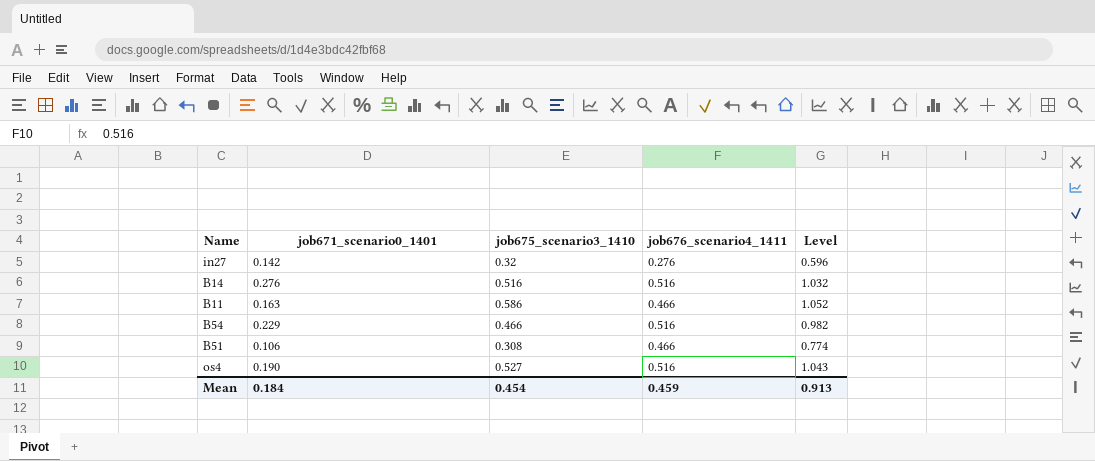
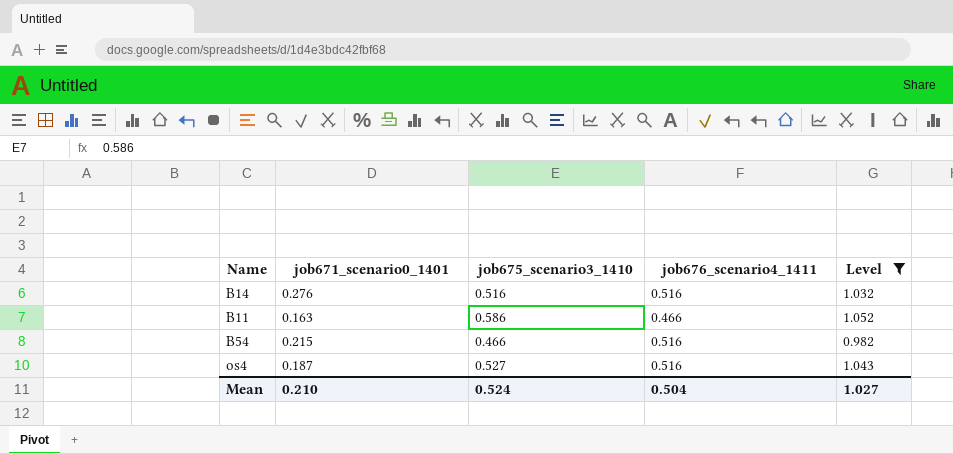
filter: none -> Level >= 0.982
B54 | job671_scenario0_1401: 0.229 -> 0.215
os4 | job671_scenario0_1401: 0.190 -> 0.187
Mean | job671_scenario0_1401: 0.184 -> 0.210
Mean | job675_scenario3_1410: 0.454 -> 0.524
Mean | job676_scenario4_1411: 0.459 -> 0.504
Mean | Level: 0.913 -> 1.027

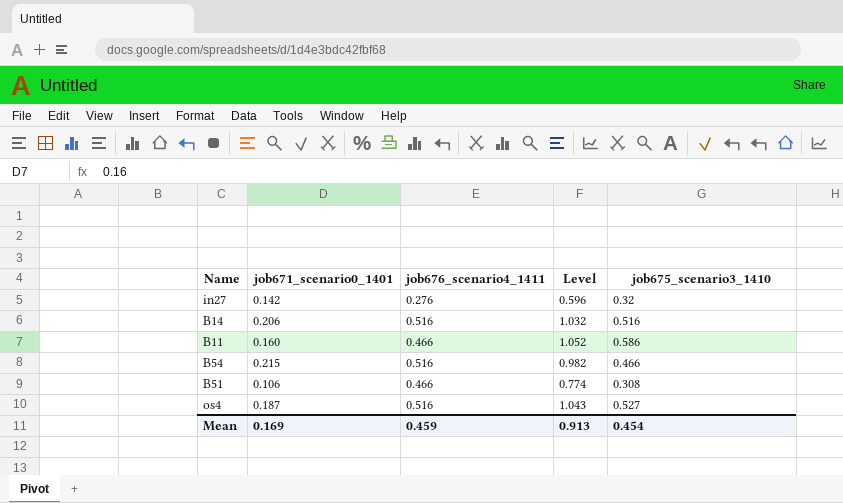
filter: Level >= 0.982 -> none
column job675_scenario3_1410 | position: 3 -> 5
B14 | job671_scenario0_1401: 0.276 -> 0.206
B11 | job671_scenario0_1401: 0.163 -> 0.160
Mean | job671_scenario0_1401: 0.210 -> 0.169
Mean | job676_scenario4_1411: 0.504 -> 0.459
Mean | Level: 1.027 -> 0.913
Mean | job675_scenario3_1410: 0.524 -> 0.454

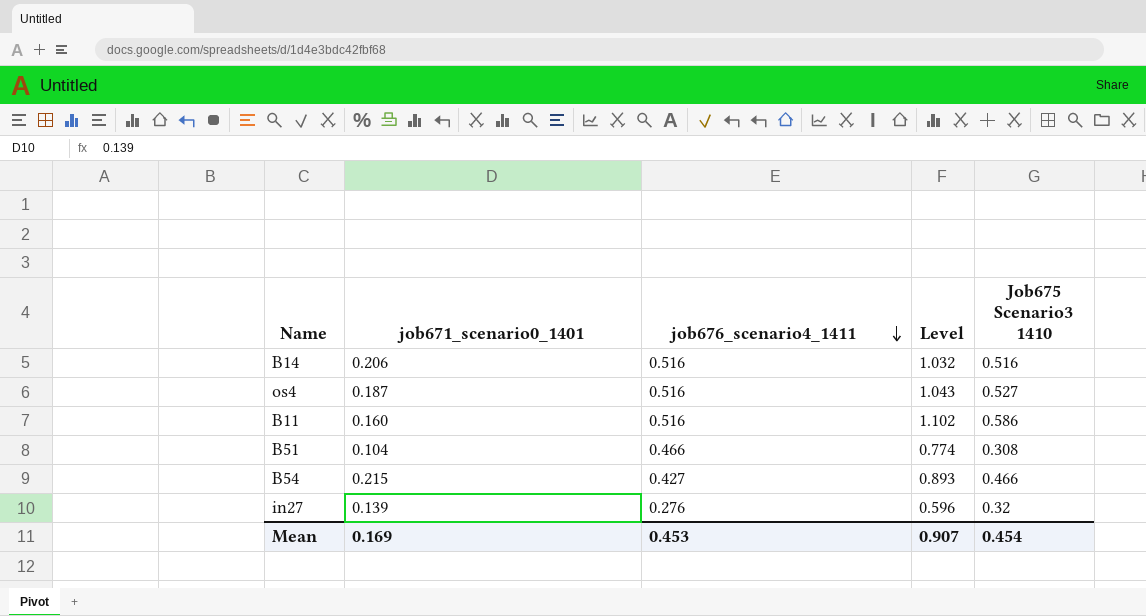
row order: none -> job676_scenario4_1411 descending
column name: job675_scenario3_1410 -> Job675 Scenario3 1410
B11 | job676_scenario4_1411: 0.466 -> 0.516
B11 | Level: 1.052 -> 1.102
B51 | job671_scenario0_1401: 0.106 -> 0.104
B54 | job676_scenario4_1411: 0.516 -> 0.427
B54 | Level: 0.982 -> 0.893
in27 | job671_scenario0_1401: 0.142 -> 0.139
Mean | job676_scenario4_1411: 0.459 -> 0.453
Mean | Level: 0.913 -> 0.907

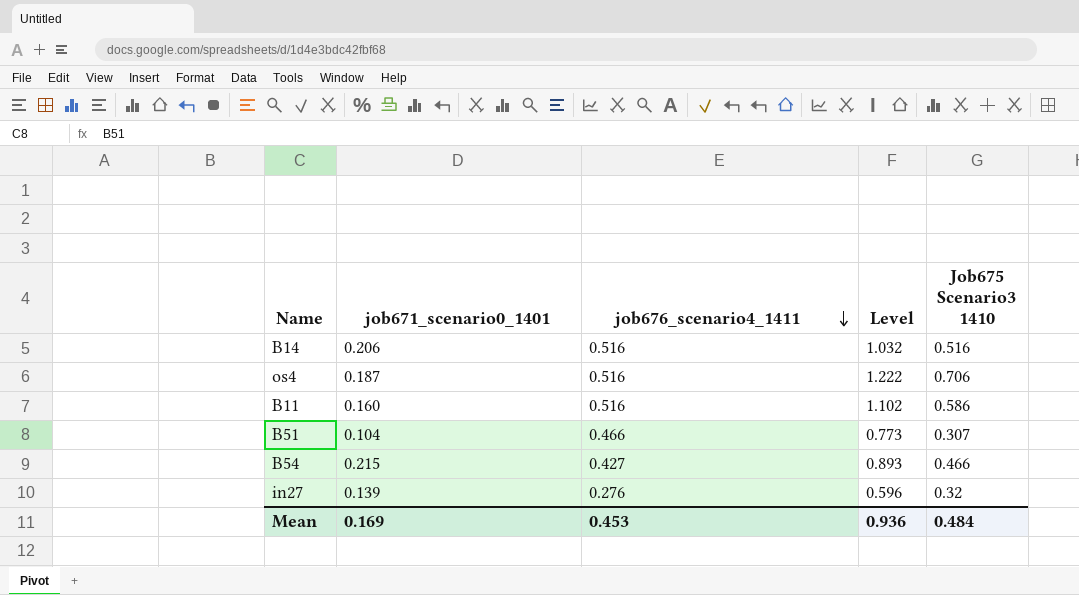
os4 | Level: 1.043 -> 1.222
os4 | Job675 Scenario3 1410: 0.527 -> 0.706
B51 | Level: 0.774 -> 0.773
B51 | Job675 Scenario3 1410: 0.308 -> 0.307
Mean | Level: 0.907 -> 0.936
Mean | Job675 Scenario3 1410: 0.454 -> 0.484

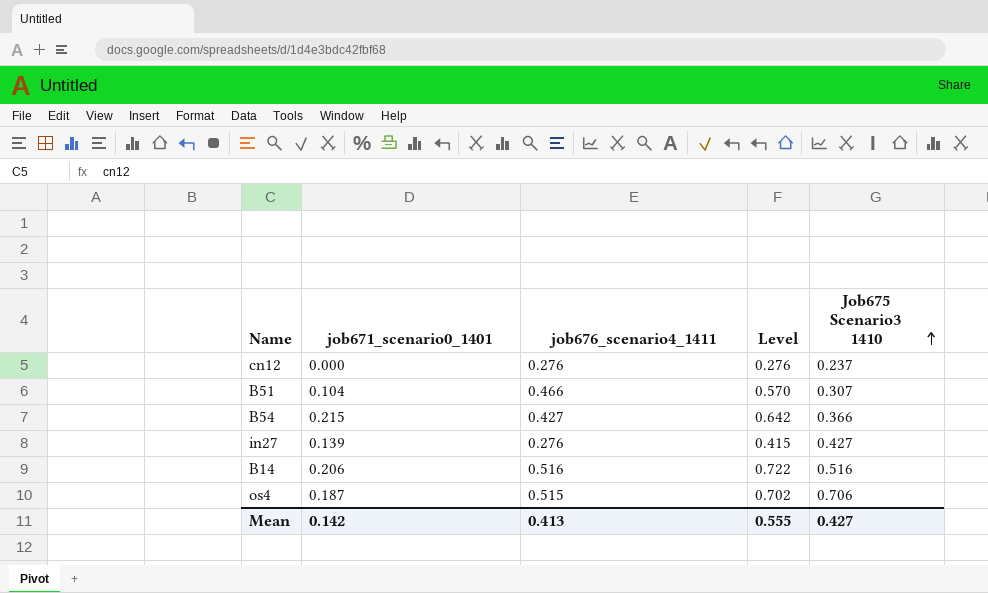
row order: job676_scenario4_1411 descending -> Job675 Scenario3 1410 ascending
column Level | formula: [job676_scenario4_1411] + [Job675 Scenario3 1410] -> [job671_scenario0_1401] + [job676_scenario4_1411]
row B11: 0.160 | 0.516 | 1.102 | 0.586 -> none
row cn12: none -> 0.000 | 0.276 | 0.276 | 0.237
B54 | Job675 Scenario3 1410: 0.466 -> 0.366
in27 | Job675 Scenario3 1410: 0.32 -> 0.427
os4 | job676_scenario4_1411: 0.516 -> 0.515
Mean | job671_scenario0_1401: 0.169 -> 0.142
Mean | job676_scenario4_1411: 0.453 -> 0.413
Mean | Level: 0.936 -> 0.555
Mean | Job675 Scenario3 1410: 0.484 -> 0.427

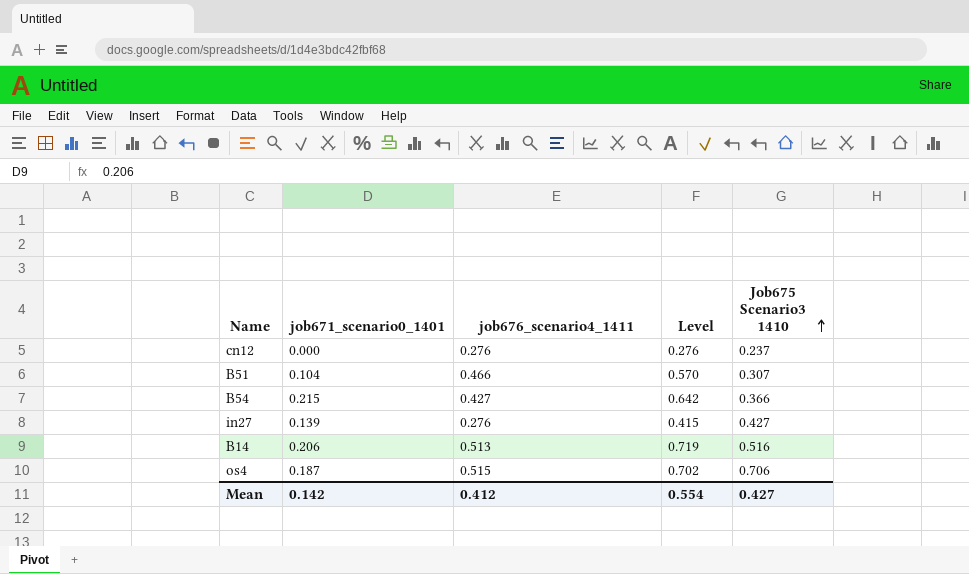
B14 | job676_scenario4_1411: 0.516 -> 0.513
B14 | Level: 0.722 -> 0.719
Mean | job676_scenario4_1411: 0.413 -> 0.412
Mean | Level: 0.555 -> 0.554

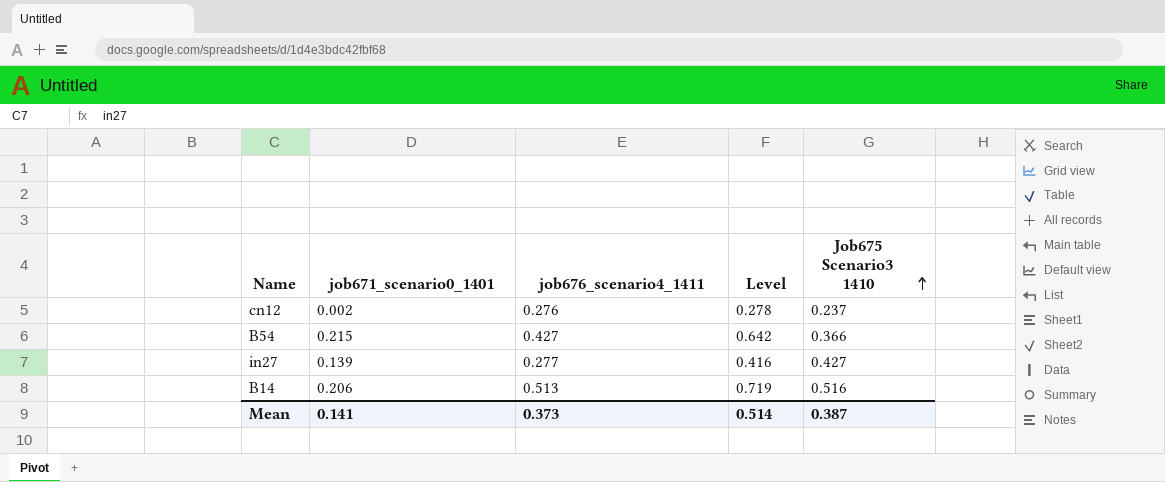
row B51: 0.104 | 0.466 | 0.570 | 0.307 -> none
row os4: 0.187 | 0.515 | 0.702 | 0.706 -> none
cn12 | job671_scenario0_1401: 0.000 -> 0.002
cn12 | Level: 0.276 -> 0.278
in27 | job676_scenario4_1411: 0.276 -> 0.277
in27 | Level: 0.415 -> 0.416
Mean | job671_scenario0_1401: 0.142 -> 0.141
Mean | job676_scenario4_1411: 0.412 -> 0.373
Mean | Level: 0.554 -> 0.514
Mean | Job675 Scenario3 1410: 0.427 -> 0.387

